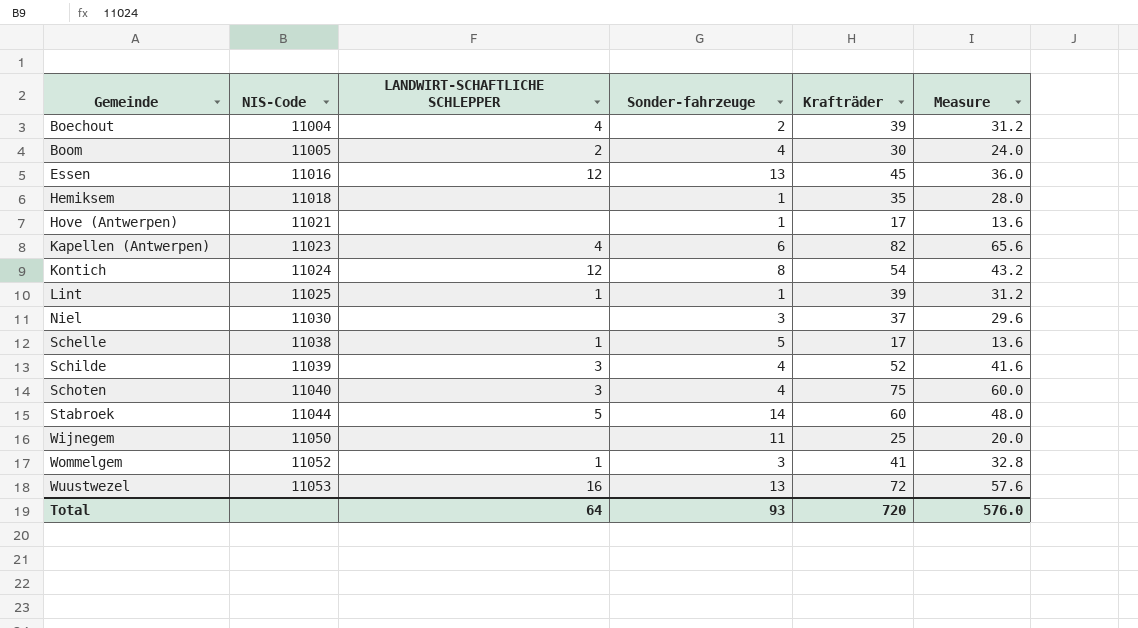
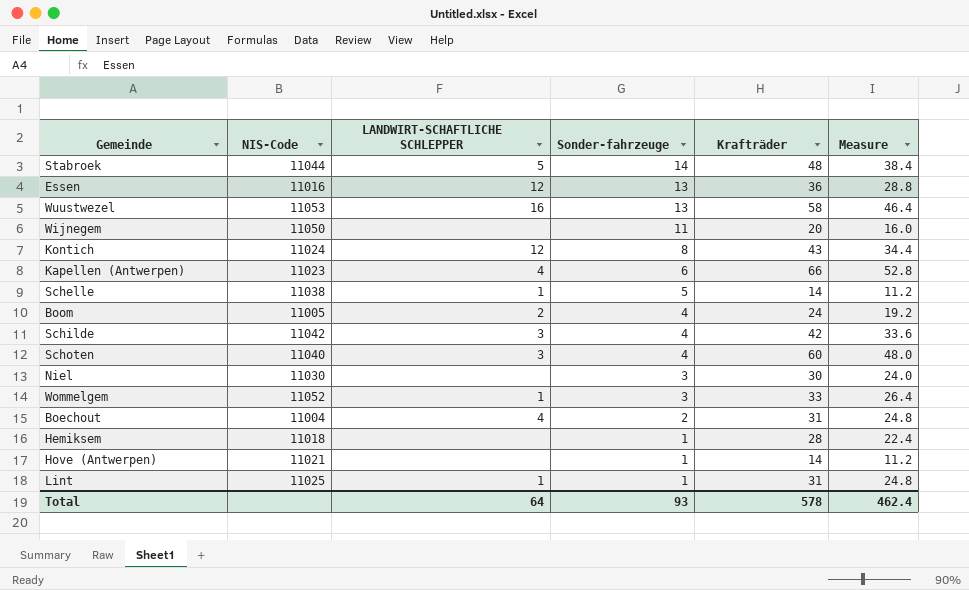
row order: Gemeinde ascending -> Sonder-fahrzeuge descending
Stabroek | Krafträder: 60 -> 48
Stabroek | Measure: 48.0 -> 38.4
Essen | Krafträder: 45 -> 36
Essen | Measure: 36.0 -> 28.8
Wuustwezel | Krafträder: 72 -> 58
Wuustwezel | Measure: 57.6 -> 46.4
Wijnegem | Krafträder: 25 -> 20
Wijnegem | Measure: 20.0 -> 16.0
Kontich | Krafträder: 54 -> 43
Kontich | Measure: 43.2 -> 34.4
Kapellen (Antwerpen) | Krafträder: 82 -> 66
Kapellen (Antwerpen) | Measure: 65.6 -> 52.8
Schelle | Krafträder: 17 -> 14
Schelle | Measure: 13.6 -> 11.2
Boom | Krafträder: 30 -> 24
Boom | Measure: 24.0 -> 19.2
Schilde | NIS-Code: 11039 -> 11042
Schilde | Krafträder: 52 -> 42
Schilde | Measure: 41.6 -> 33.6
Schoten | Krafträder: 75 -> 60
Schoten | Measure: 60.0 -> 48.0
Niel | Krafträder: 37 -> 30
Niel | Measure: 29.6 -> 24.0
Wommelgem | Krafträder: 41 -> 33
Wommelgem | Measure: 32.8 -> 26.4
Boechout | Krafträder: 39 -> 31
Boechout | Measure: 31.2 -> 24.8
Hemiksem | Krafträder: 35 -> 28
Hemiksem | Measure: 28.0 -> 22.4
Hove (Antwerpen) | Krafträder: 17 -> 14
Hove (Antwerpen) | Measure: 13.6 -> 11.2
Lint | Krafträder: 39 -> 31
Lint | Measure: 31.2 -> 24.8
Total | Krafträder: 720 -> 578
Total | Measure: 576.0 -> 462.4

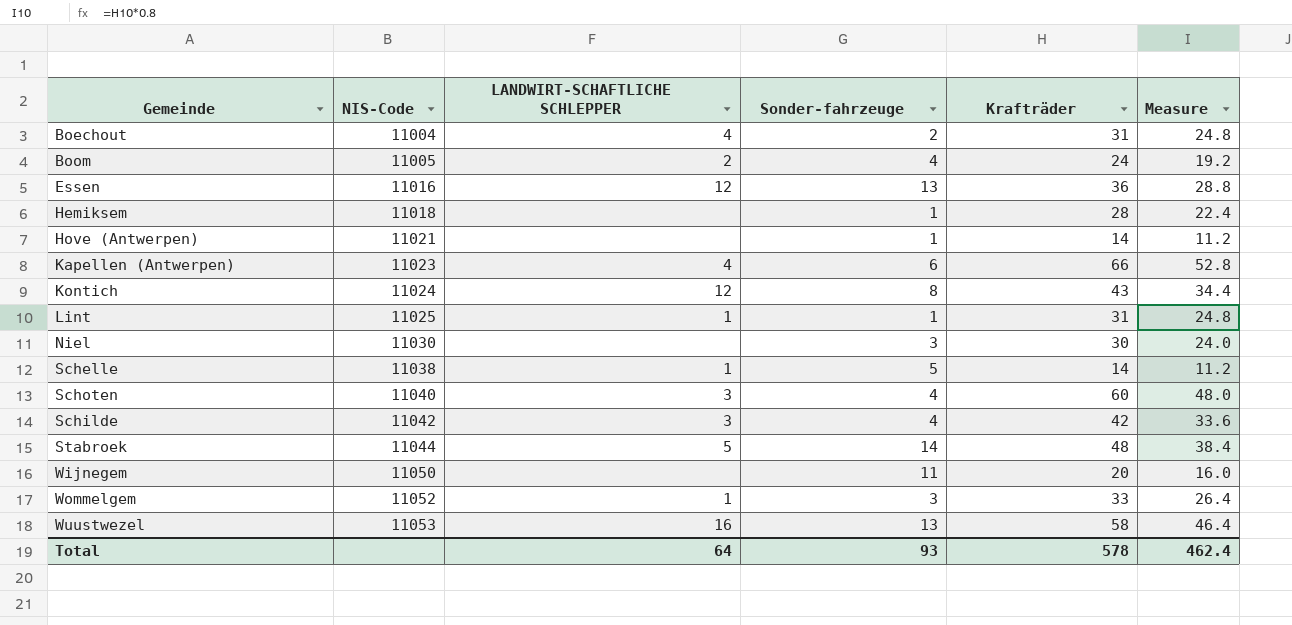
row order: Sonder-fahrzeuge descending -> NIS-Code ascending

